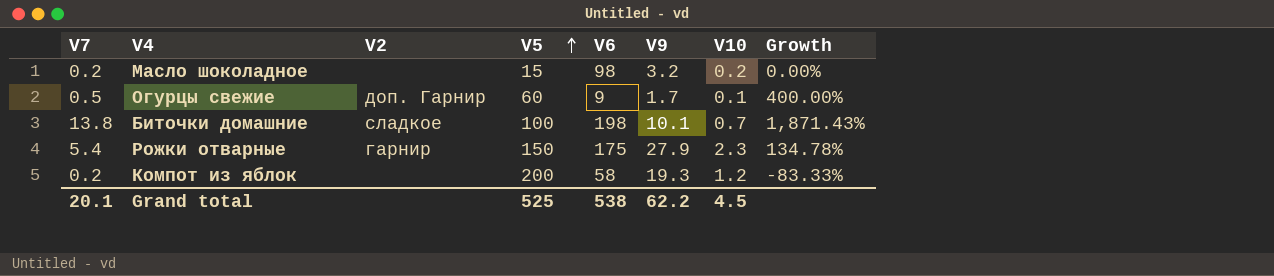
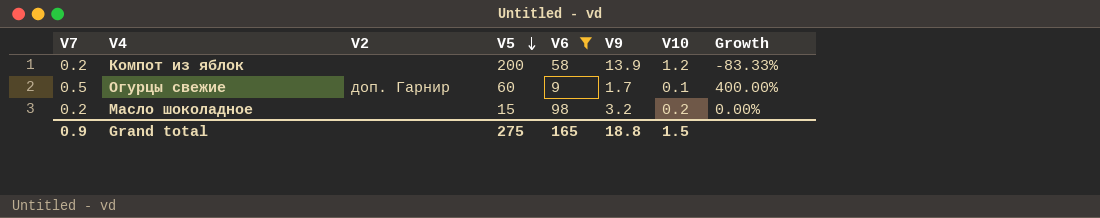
filter: none -> V6 <= 98
row order: V5 ascending -> V5 descending
Компот из яблок | V9: 19.3 -> 13.9
Grand total | V7: 20.1 -> 0.9
Grand total | V5: 525 -> 275
Grand total | V6: 538 -> 165
Grand total | V9: 62.2 -> 18.8
Grand total | V10: 4.5 -> 1.5

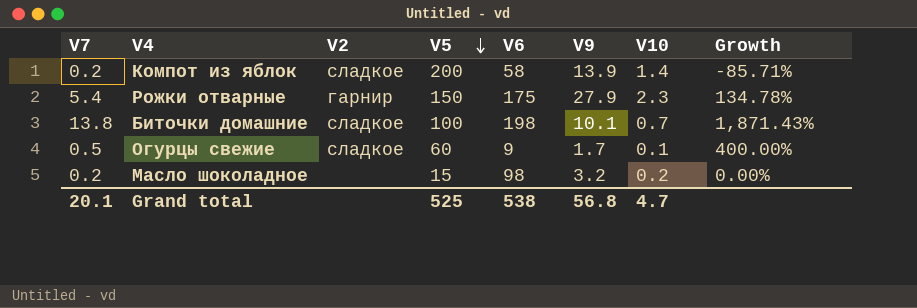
filter: V6 <= 98 -> none
Компот из яблок | V2: none -> сладкое
Компот из яблок | V10: 1.2 -> 1.4
Компот из яблок | Growth: -83.33% -> -85.71%
Огурцы свежие | V2: доп. Гарнир -> сладкое
Grand total | V7: 0.9 -> 20.1
Grand total | V5: 275 -> 525
Grand total | V6: 165 -> 538
Grand total | V9: 18.8 -> 56.8
Grand total | V10: 1.5 -> 4.7

